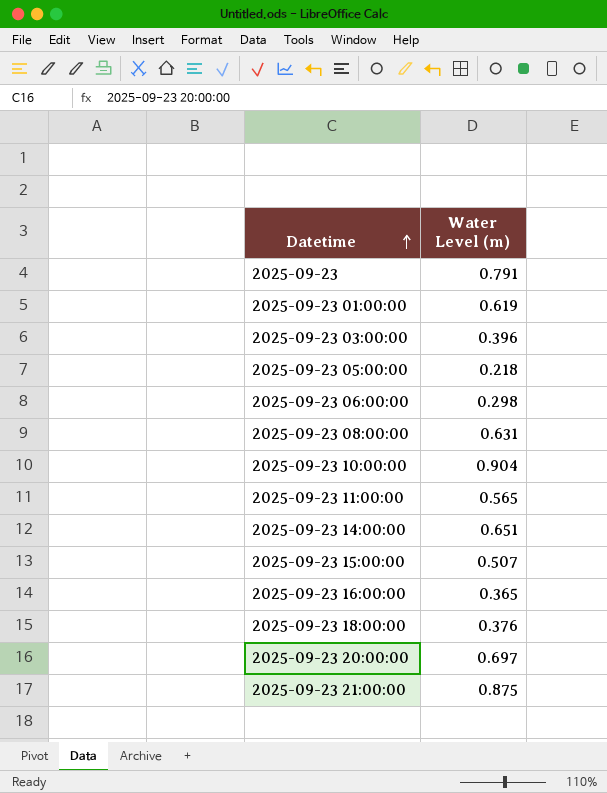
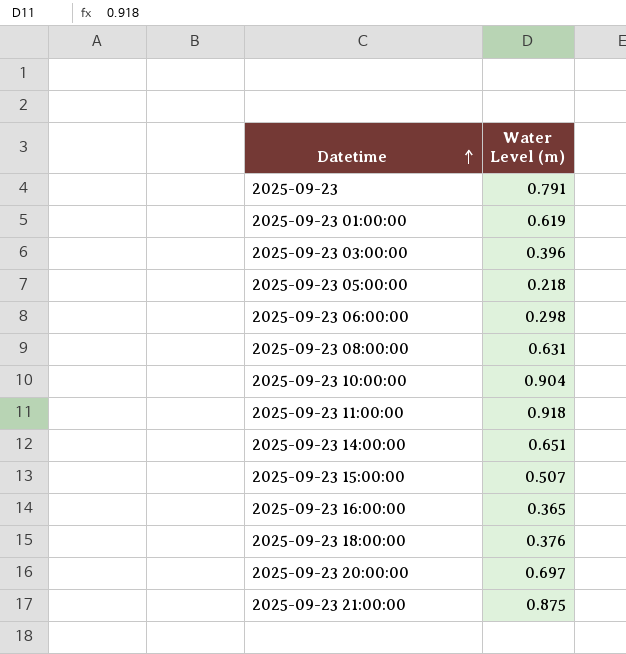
2025-09-23 11:00:00 | Water Level (m): 0.565 -> 0.918

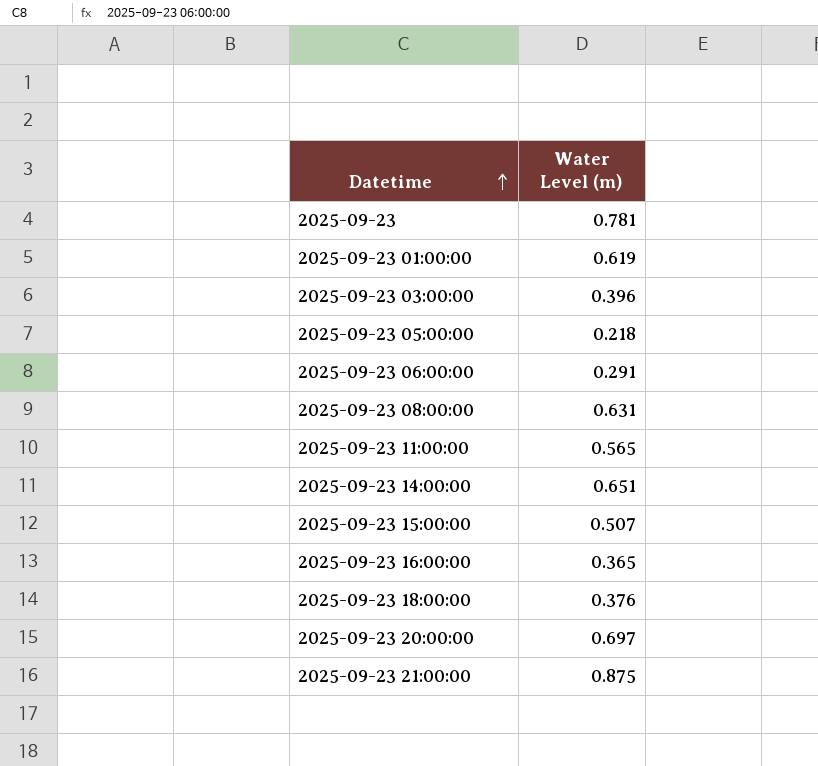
row 2025-09-23 10:00:00: 0.904 -> none
2025-09-23 | Water Level (m): 0.791 -> 0.781
2025-09-23 06:00:00 | Water Level (m): 0.298 -> 0.291
2025-09-23 11:00:00 | Water Level (m): 0.918 -> 0.565

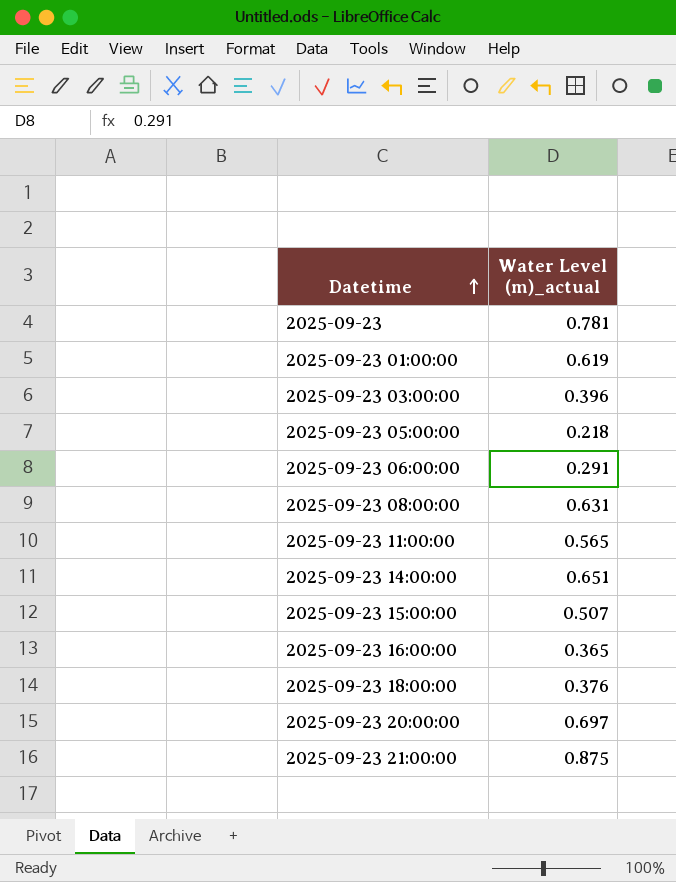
column name: Water Level (m) -> Water Level (m)_actual

